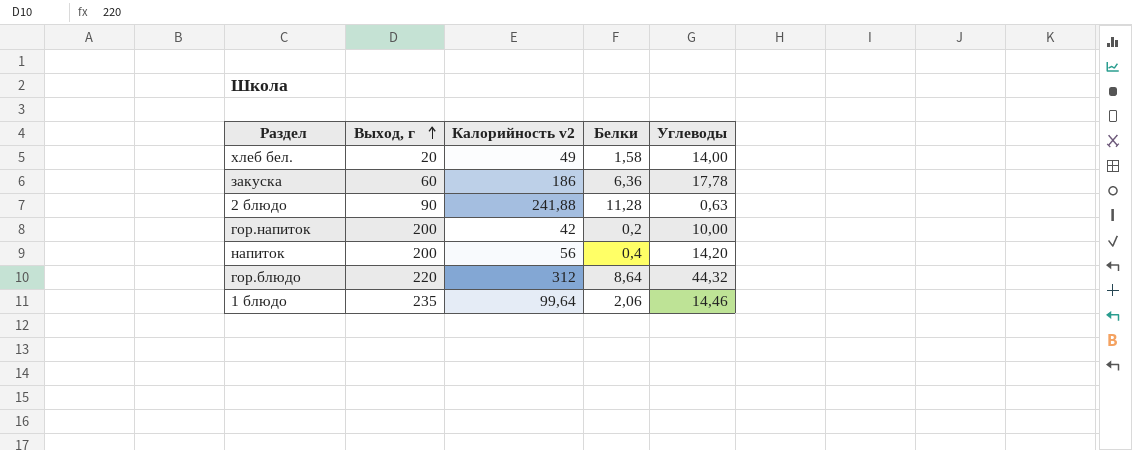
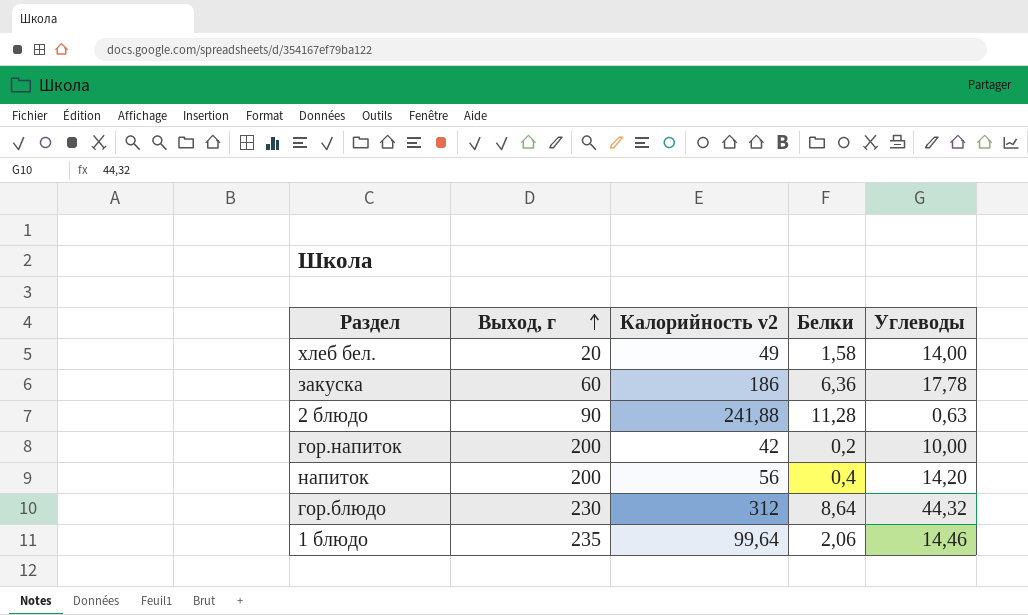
гор.блюдо | Выход, г: 220 -> 230

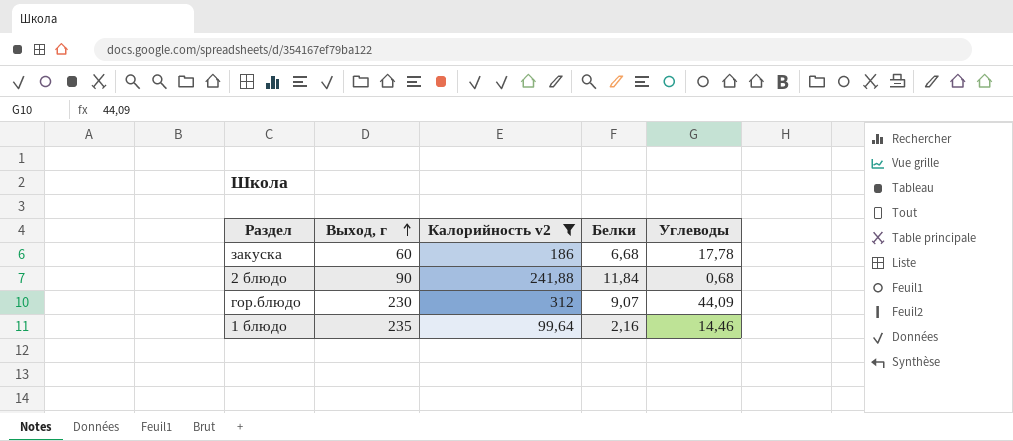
filter: none -> Калорийность v2 >= 99,64
закуска | Белки: 6,36 -> 6,68
2 блюдо | Белки: 11,28 -> 11,84
2 блюдо | Углеводы: 0,63 -> 0,68
гор.блюдо | Белки: 8,64 -> 9,07
гор.блюдо | Углеводы: 44,32 -> 44,09
1 блюдо | Белки: 2,06 -> 2,16

